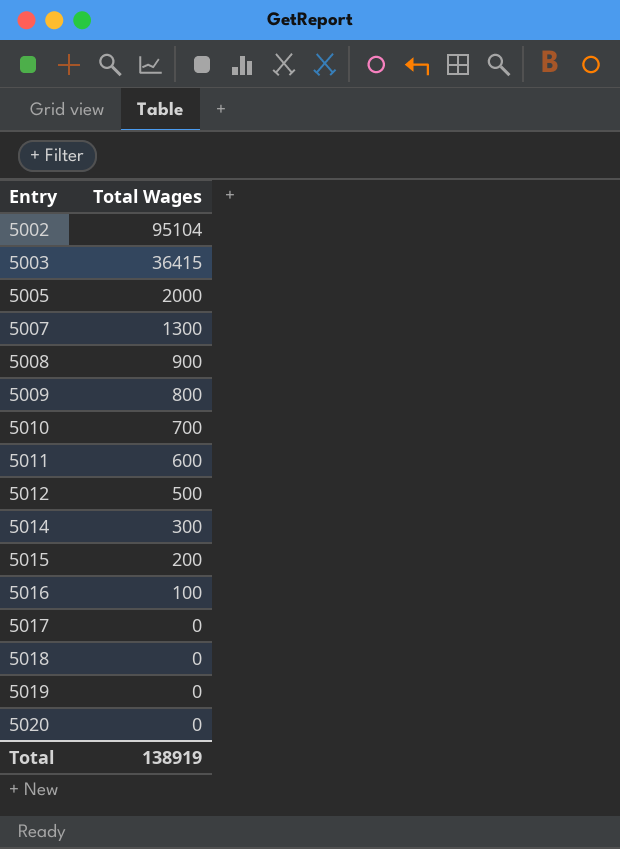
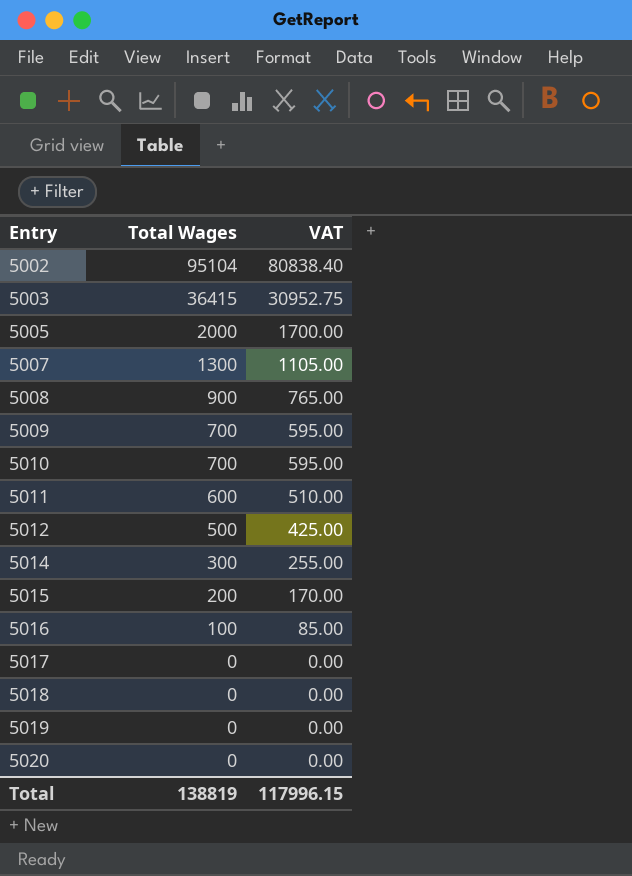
column VAT | formula: none -> [Total Wages] * 0.85
5009 | Total Wages: 800 -> 700
Total | Total Wages: 138919 -> 138819

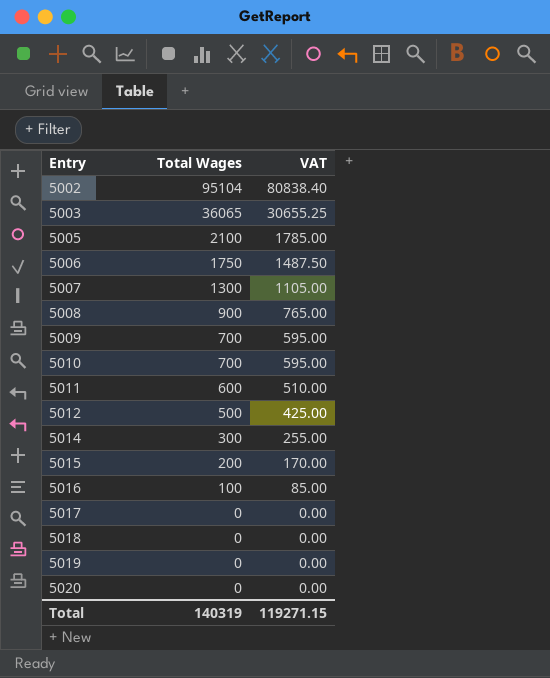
5003 | Total Wages: 36415 -> 36065
5003 | VAT: 30952.75 -> 30655.25
5005 | Total Wages: 2000 -> 2100
5005 | VAT: 1700.00 -> 1785.00
row 5006: none -> 1750 | 1487.50
Total | Total Wages: 138819 -> 140319
Total | VAT: 117996.15 -> 119271.15

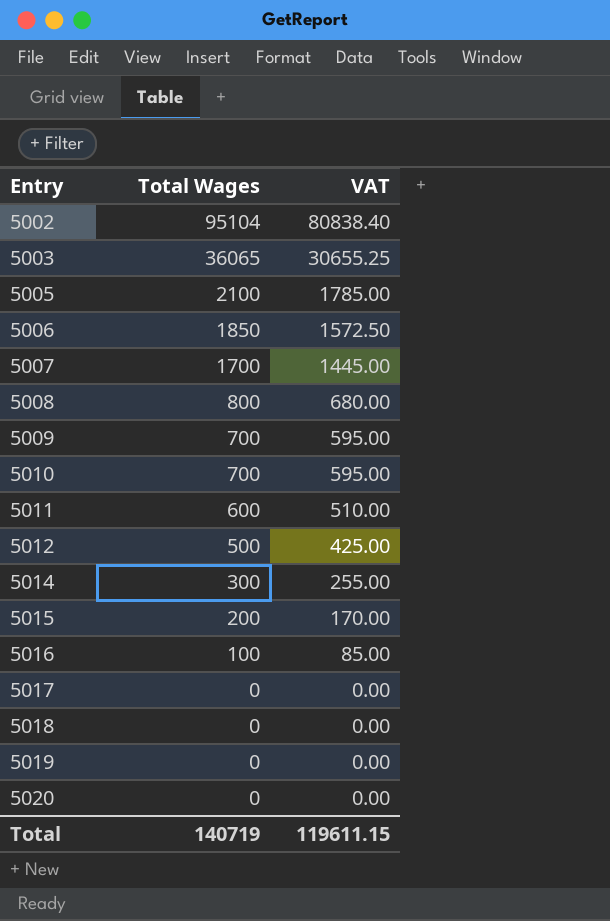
5006 | Total Wages: 1750 -> 1850
5006 | VAT: 1487.50 -> 1572.50
5007 | Total Wages: 1300 -> 1700
5007 | VAT: 1105.00 -> 1445.00
5008 | Total Wages: 900 -> 800
5008 | VAT: 765.00 -> 680.00
Total | Total Wages: 140319 -> 140719
Total | VAT: 119271.15 -> 119611.15

